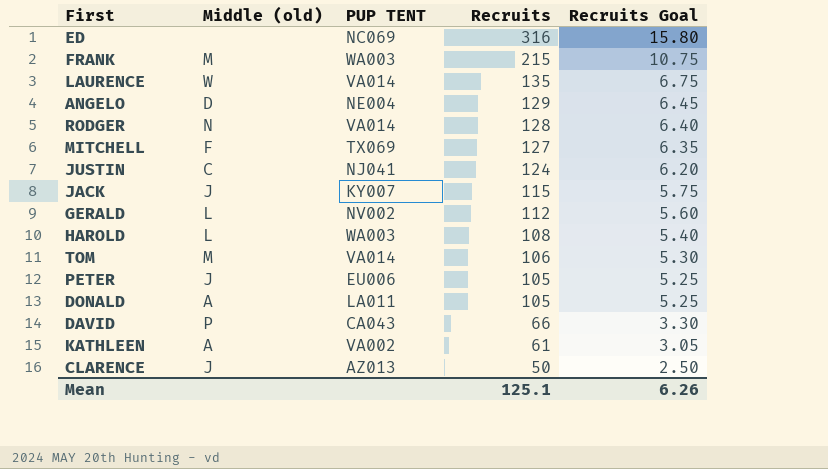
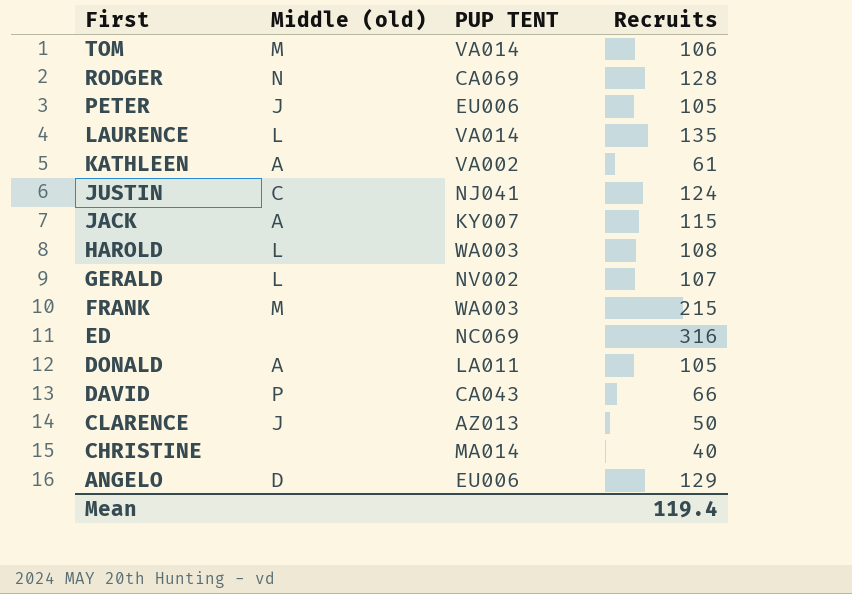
row order: Recruits descending -> First descending
column Recruits Goal | formula: [Recruits] * 0.05 -> none
row MITCHELL: F | TX069 | 127 | 6.35 -> none
RODGER | PUP TENT: VA014 -> CA069
LAURENCE | Middle (old): W -> L
JACK | Middle (old): J -> A
GERALD | Recruits: 112 -> 107
row CHRISTINE: none -> none | MA014 | 40
ANGELO | PUP TENT: NE004 -> EU006
Mean | Recruits: 125.1 -> 119.4

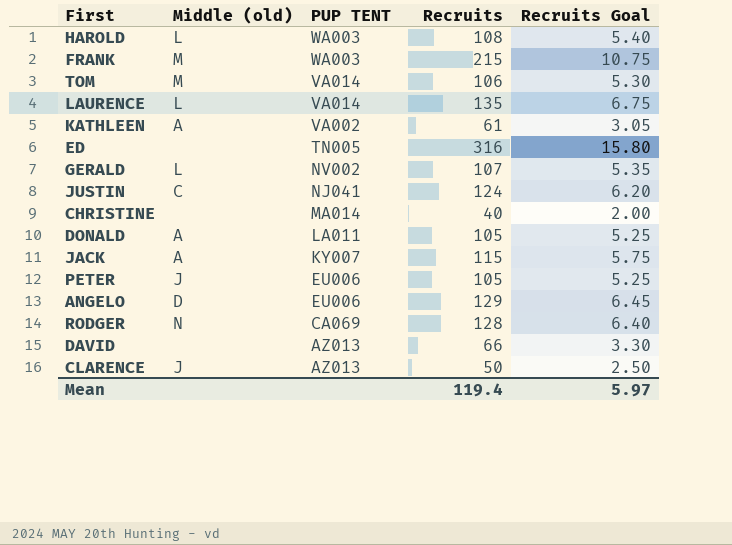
row order: First descending -> PUP TENT descending
column Recruits Goal | formula: none -> [Recruits] * 0.05
ED | PUP TENT: NC069 -> TN005
DAVID | Middle (old): P -> none
DAVID | PUP TENT: CA043 -> AZ013

